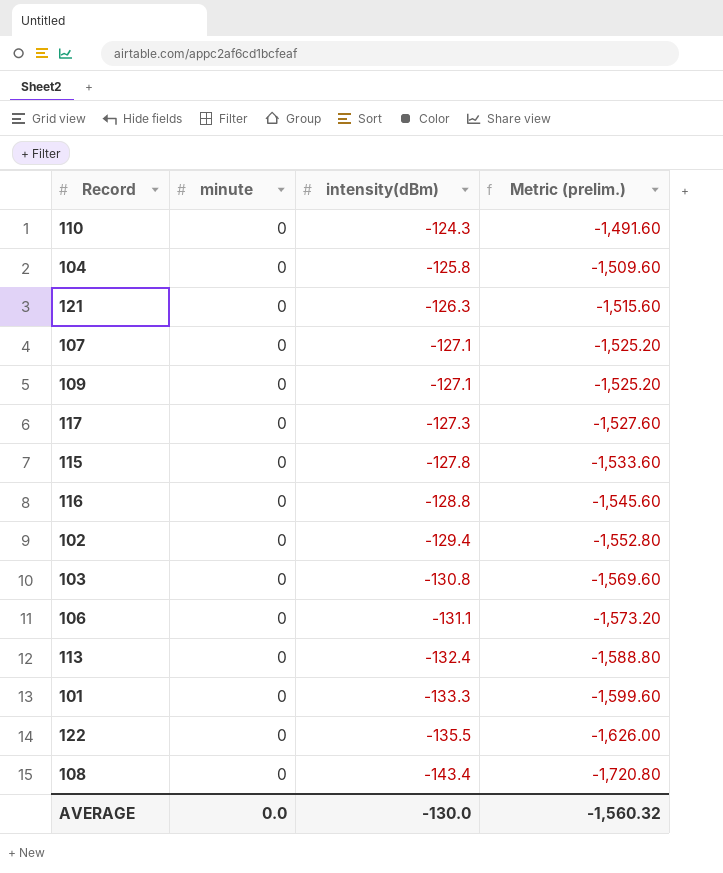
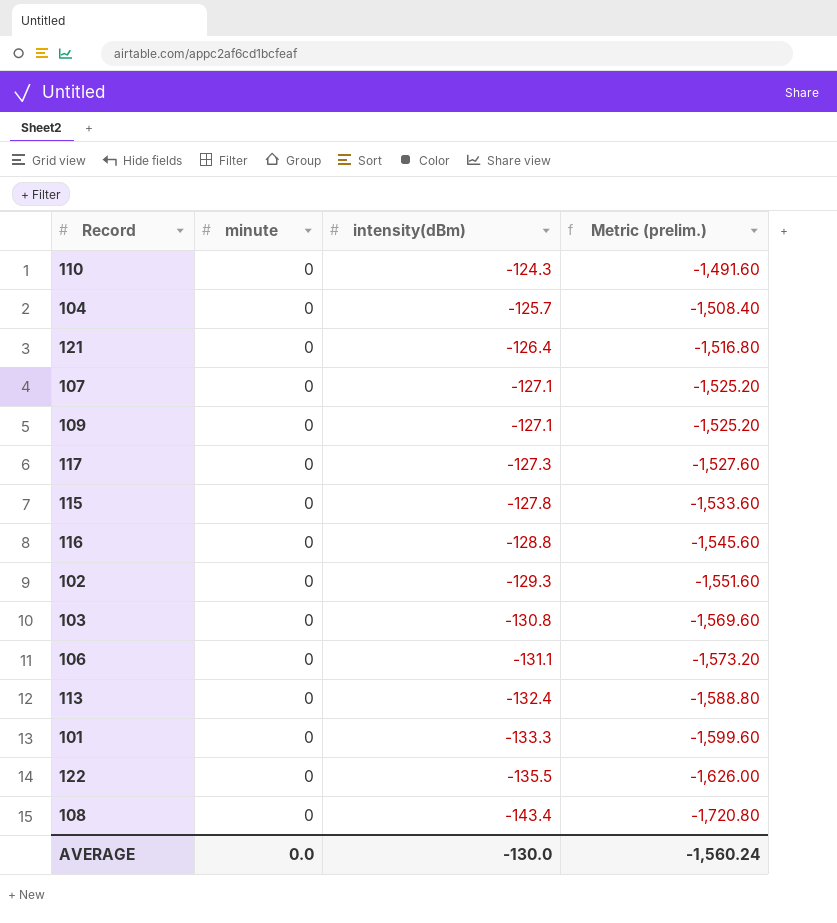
104 | intensity(dBm): -125.8 -> -125.7
104 | Metric (prelim.): -1,509.60 -> -1,508.40
121 | intensity(dBm): -126.3 -> -126.4
121 | Metric (prelim.): -1,515.60 -> -1,516.80
102 | intensity(dBm): -129.4 -> -129.3
102 | Metric (prelim.): -1,552.80 -> -1,551.60
AVERAGE | Metric (prelim.): -1,560.32 -> -1,560.24

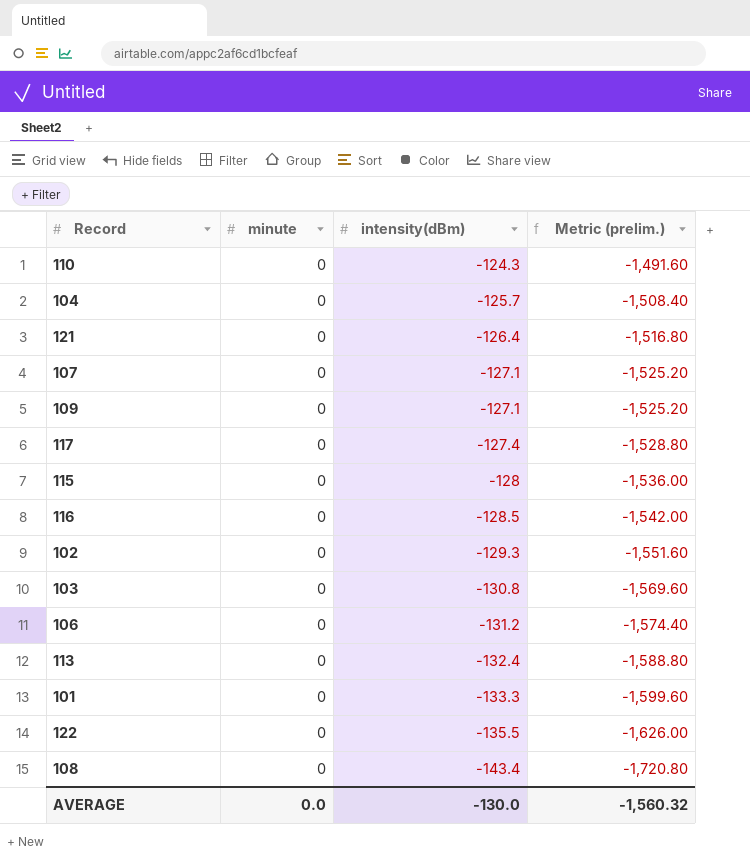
117 | intensity(dBm): -127.3 -> -127.4
117 | Metric (prelim.): -1,527.60 -> -1,528.80
115 | intensity(dBm): -127.8 -> -128
115 | Metric (prelim.): -1,533.60 -> -1,536.00
116 | intensity(dBm): -128.8 -> -128.5
116 | Metric (prelim.): -1,545.60 -> -1,542.00
106 | intensity(dBm): -131.1 -> -131.2
106 | Metric (prelim.): -1,573.20 -> -1,574.40
AVERAGE | Metric (prelim.): -1,560.24 -> -1,560.32

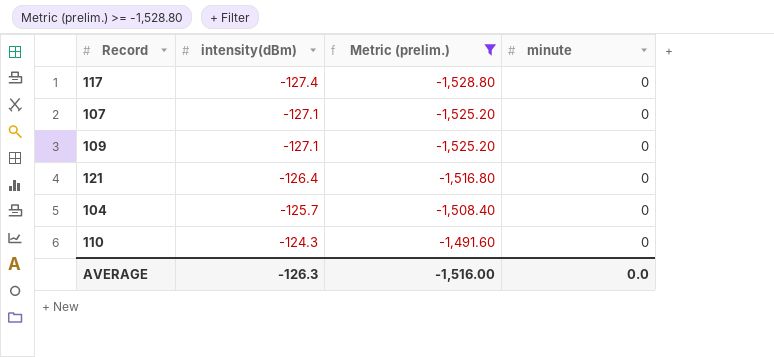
filter: none -> Metric (prelim.) >= -1,528.80
row order: intensity(dBm) descending -> intensity(dBm) ascending
column minute | position: 2 -> 4
AVERAGE | intensity(dBm): -130.0 -> -126.3
AVERAGE | Metric (prelim.): -1,560.32 -> -1,516.00

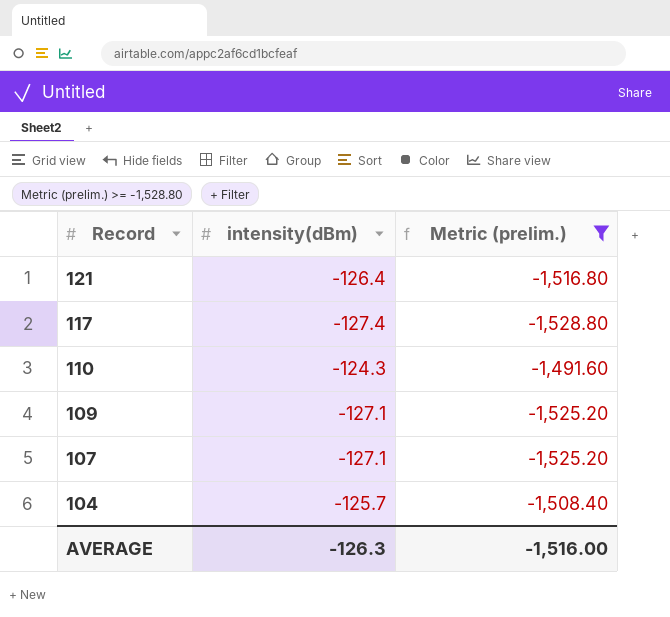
row order: intensity(dBm) ascending -> Record descending
column minute | position: 4 -> none

